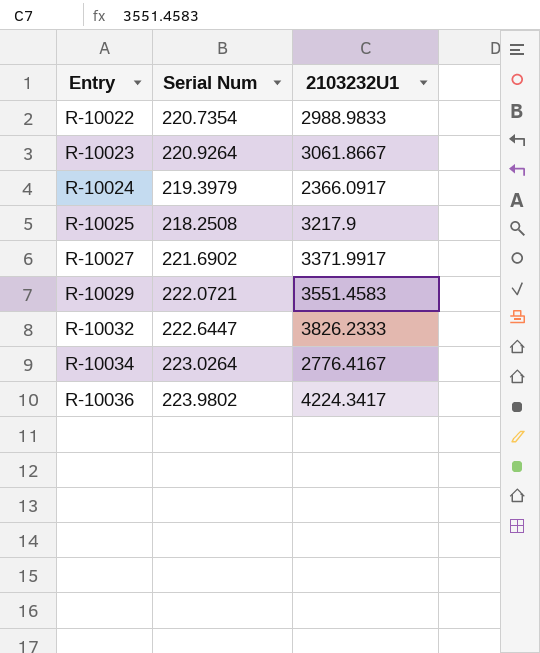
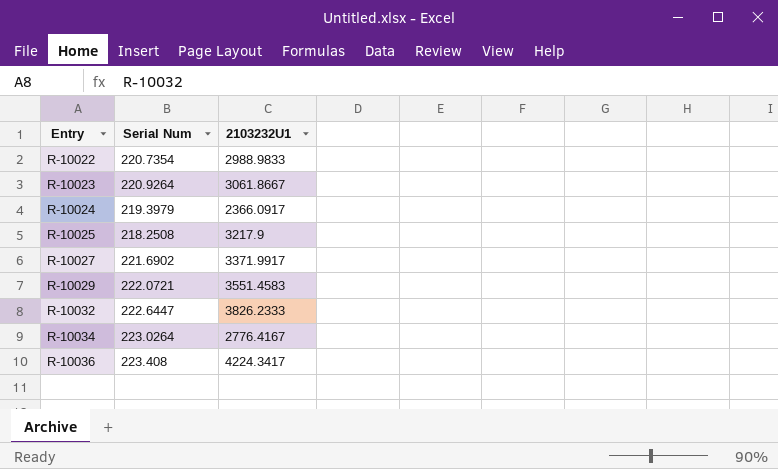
R-10036 | Serial Num: 223.9802 -> 223.408

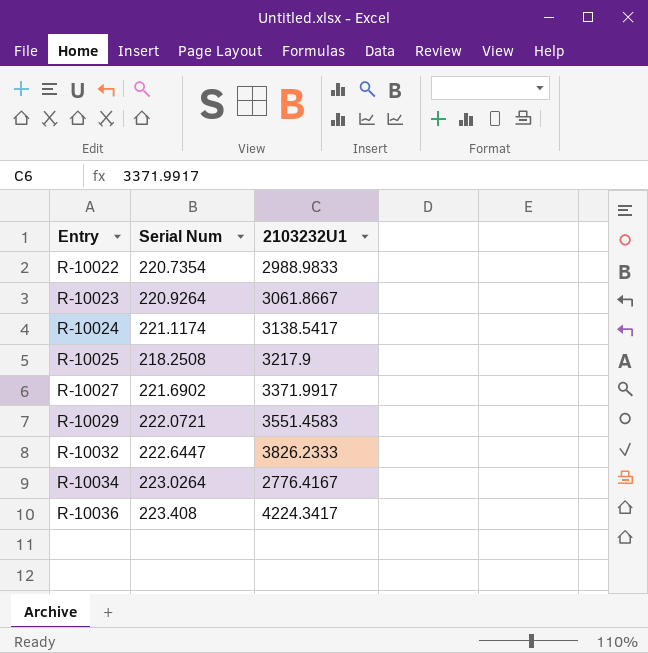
R-10024 | Serial Num: 219.3979 -> 221.1174
R-10024 | 2103232U1: 2366.0917 -> 3138.5417

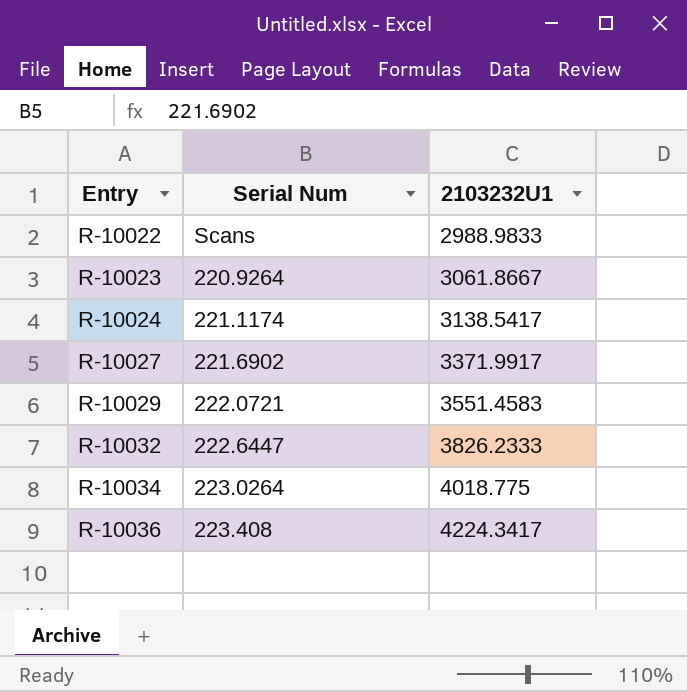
row R-10025: 218.2508 | 3217.9 -> none
R-10022 | Serial Num: 220.7354 -> Scans
R-10034 | 2103232U1: 2776.4167 -> 4018.775

